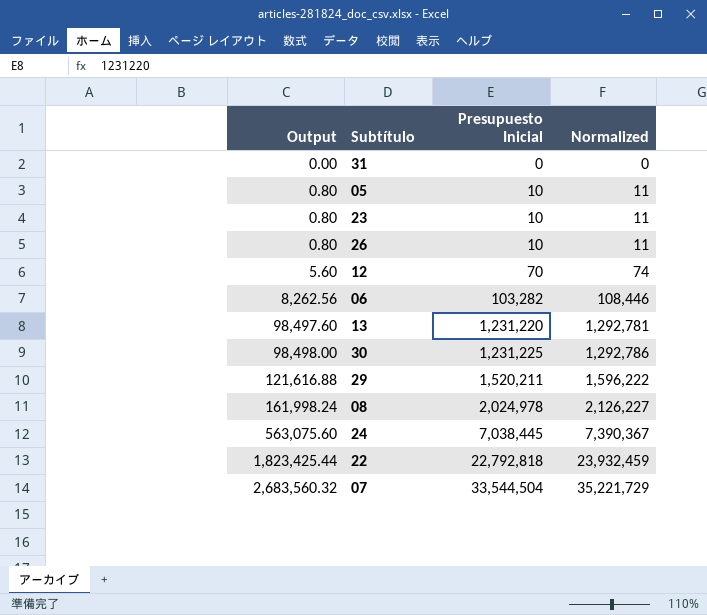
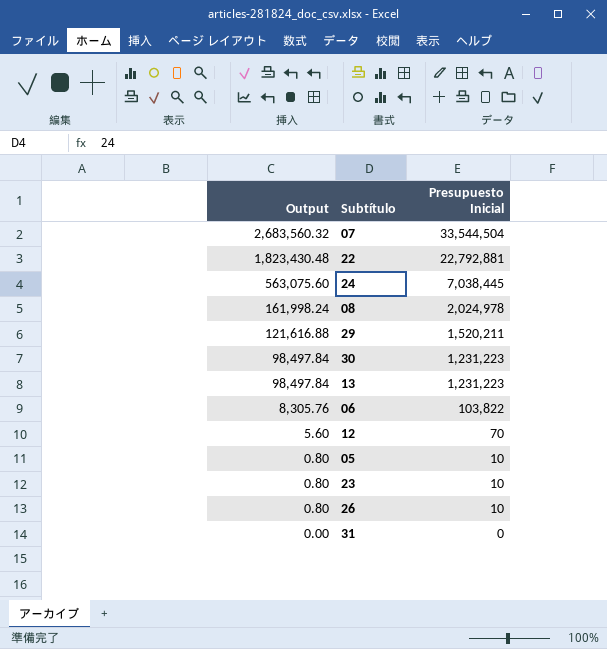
row order: Output ascending -> Output descending
column Normalized | formula: [Presupuesto Inicial] * 1.05 -> none
22 | Output: 1,823,425.44 -> 1,823,430.48
22 | Presupuesto Inicial: 22,792,818 -> 22,792,881
30 | Output: 98,498.00 -> 98,497.84
30 | Presupuesto Inicial: 1,231,225 -> 1,231,223
13 | Output: 98,497.60 -> 98,497.84
13 | Presupuesto Inicial: 1,231,220 -> 1,231,223
06 | Output: 8,262.56 -> 8,305.76
06 | Presupuesto Inicial: 103,282 -> 103,822

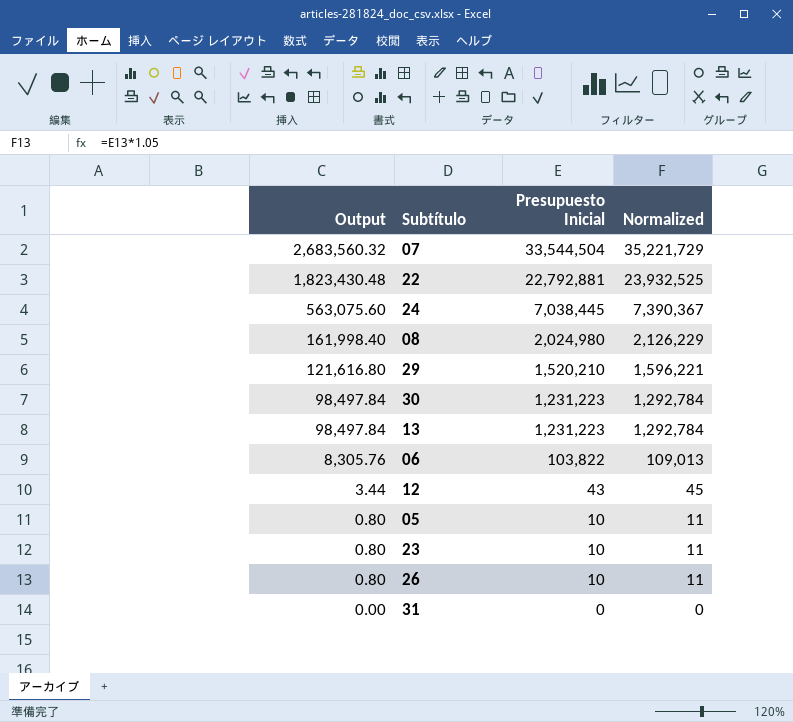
column Normalized | formula: none -> [Presupuesto Inicial] * 1.05
08 | Output: 161,998.24 -> 161,998.40
08 | Presupuesto Inicial: 2,024,978 -> 2,024,980
29 | Output: 121,616.88 -> 121,616.80
29 | Presupuesto Inicial: 1,520,211 -> 1,520,210
12 | Output: 5.60 -> 3.44
12 | Presupuesto Inicial: 70 -> 43

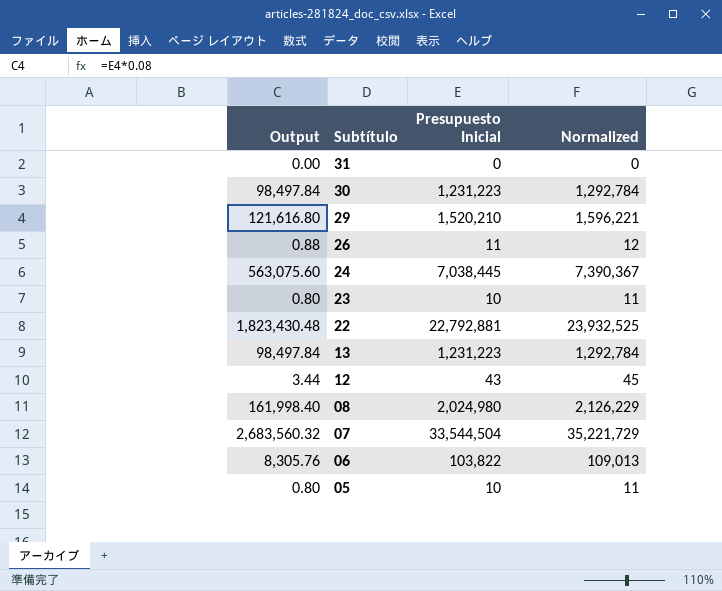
row order: Output descending -> Subtítulo descending
26 | Output: 0.80 -> 0.88
26 | Presupuesto Inicial: 10 -> 11
26 | Normalized: 11 -> 12

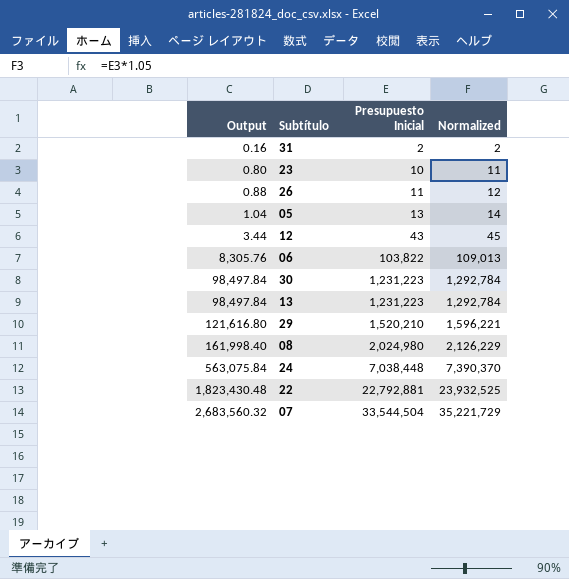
row order: Subtítulo descending -> Output ascending
31 | Output: 0.00 -> 0.16
31 | Presupuesto Inicial: 0 -> 2
31 | Normalized: 0 -> 2
05 | Output: 0.80 -> 1.04
05 | Presupuesto Inicial: 10 -> 13
05 | Normalized: 11 -> 14
24 | Output: 563,075.60 -> 563,075.84
24 | Presupuesto Inicial: 7,038,445 -> 7,038,448
24 | Normalized: 7,390,367 -> 7,390,370

